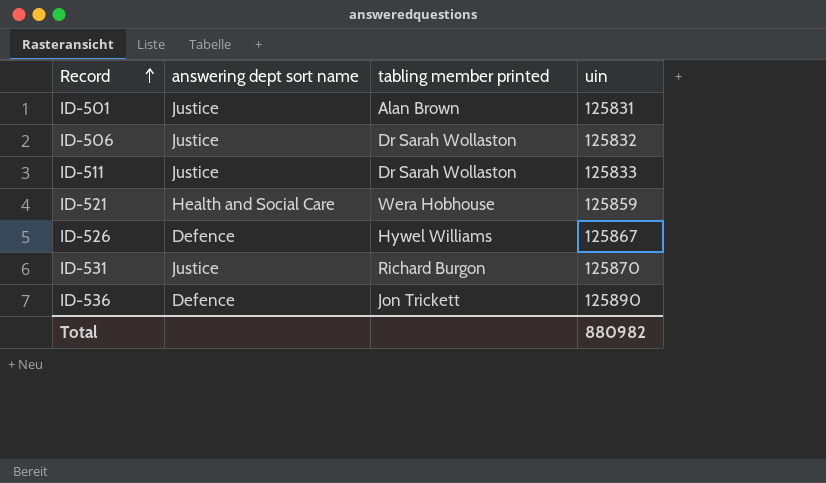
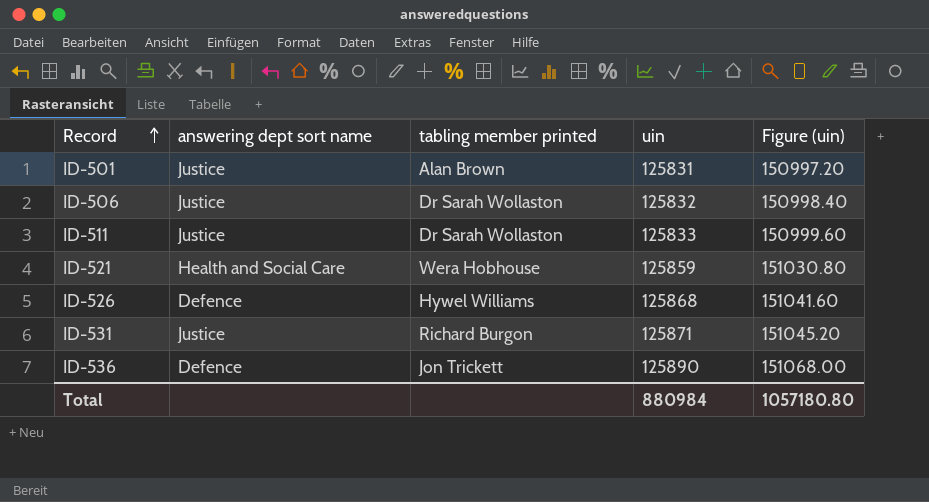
column Figure (uin) | formula: none -> [uin] * 1.2
ID-526 | uin: 125867 -> 125868
ID-531 | uin: 125870 -> 125871
Total | uin: 880982 -> 880984

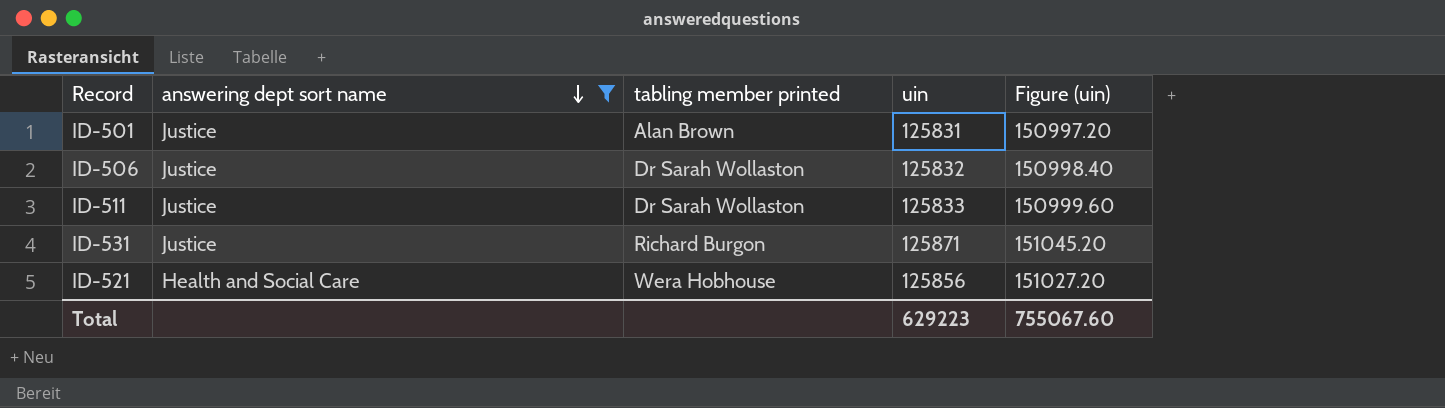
filter: none -> answering dept sort name != Defence
row order: Record ascending -> answering dept sort name descending
ID-521 | uin: 125859 -> 125856
ID-521 | Figure (uin): 151030.80 -> 151027.20
Total | uin: 880984 -> 629223
Total | Figure (uin): 1057180.80 -> 755067.60

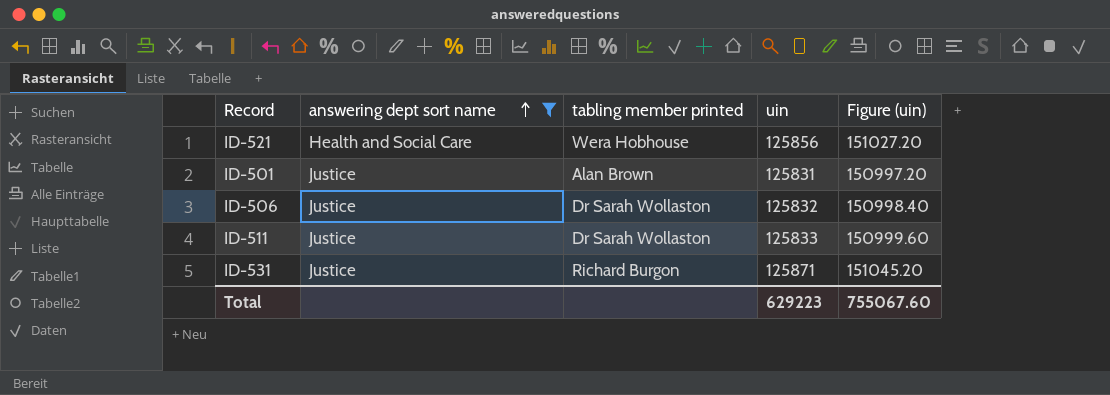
row order: answering dept sort name descending -> answering dept sort name ascending

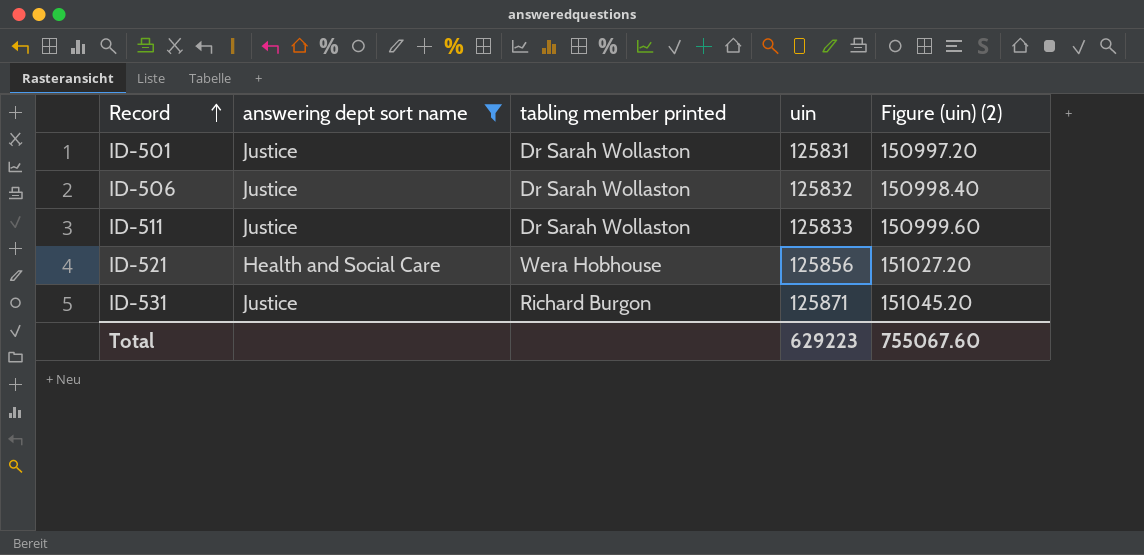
row order: answering dept sort name ascending -> Record ascending
column name: Figure (uin) -> Figure (uin) (2)
ID-501 | tabling member printed: Alan Brown -> Dr Sarah Wollaston

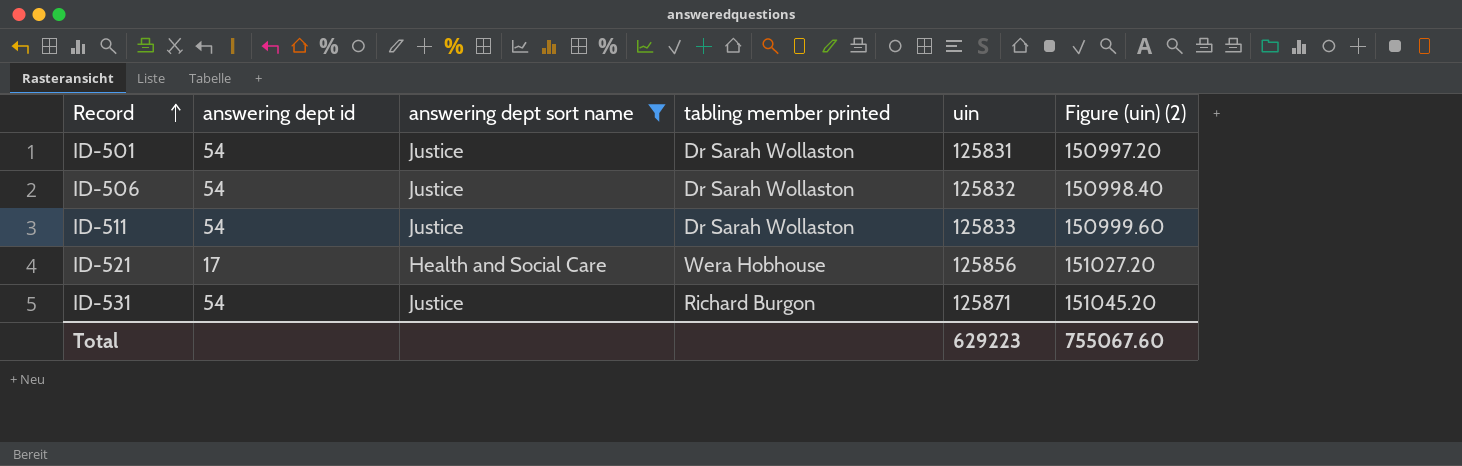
column answering dept id | position: none -> 2

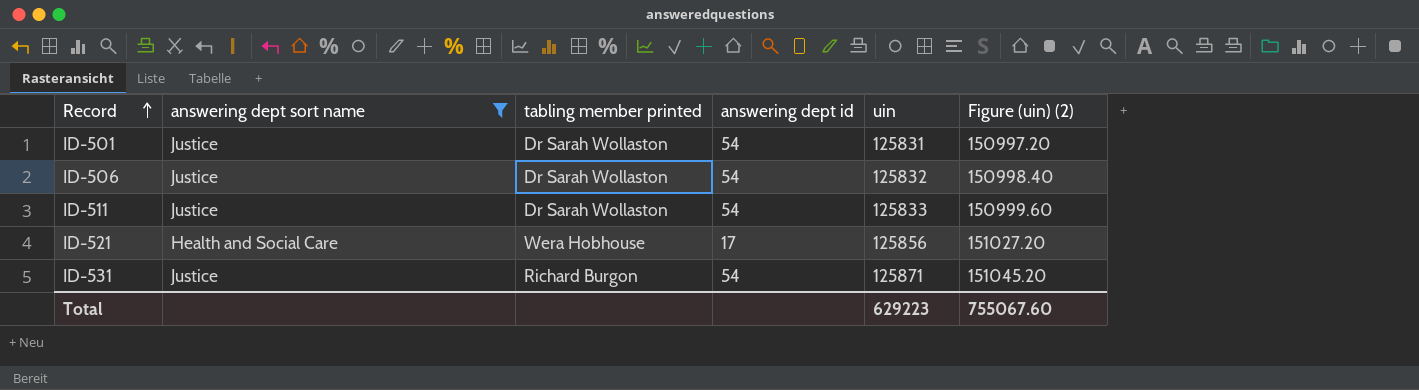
column answering dept id | position: 2 -> 4

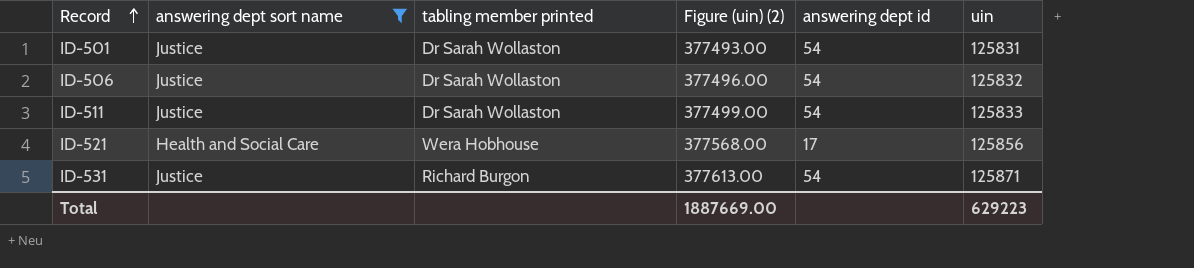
column Figure (uin) (2) | formula: [uin] * 1.2 -> [uin] * 3
column Figure (uin) (2) | position: 6 -> 4
Total | Figure (uin) (2): 755067.60 -> 1887669.00

